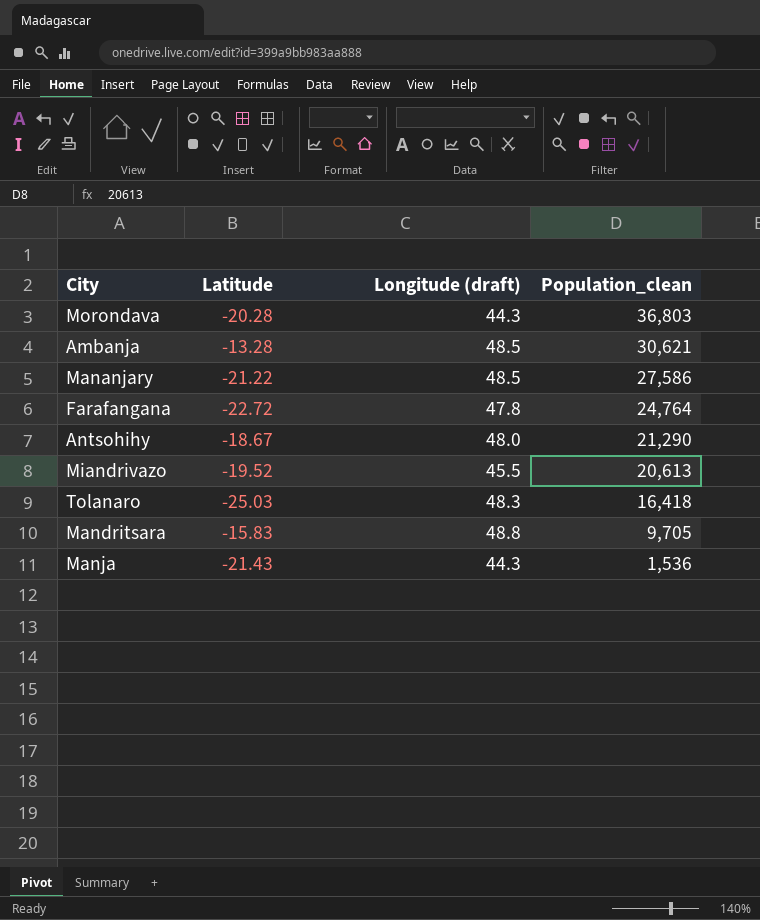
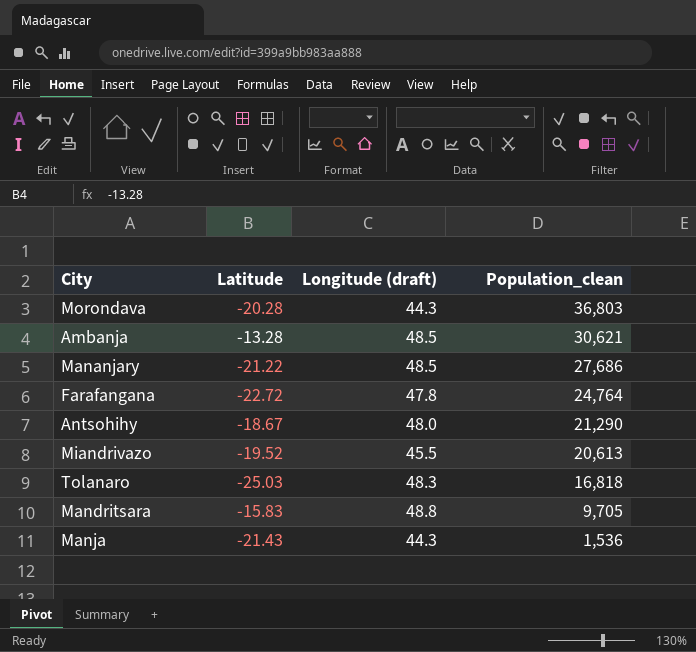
Mananjary | Population_clean: 27,586 -> 27,686
Tolanaro | Population_clean: 16,418 -> 16,818

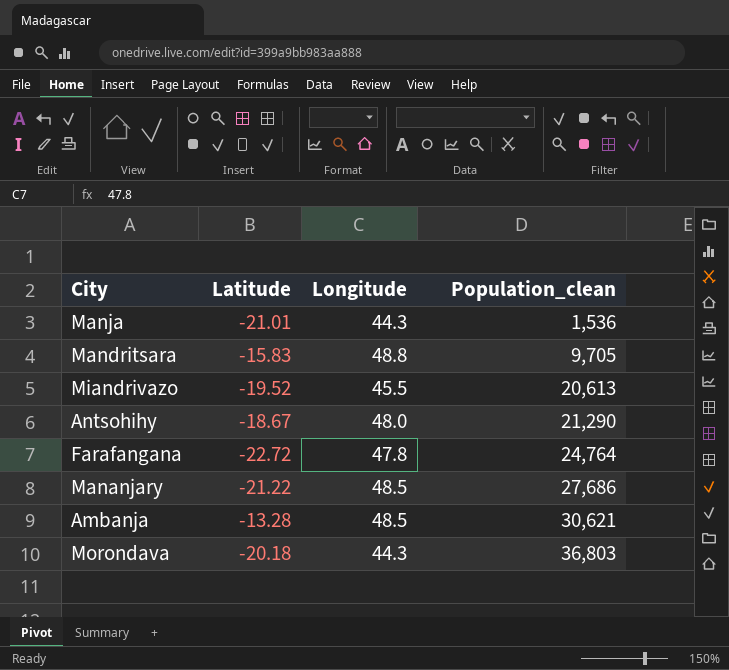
row order: Population_clean descending -> Population_clean ascending
column name: Longitude (draft) -> Longitude
row Tolanaro: -25.03 | 48.3 | 16,818 -> none
Manja | Latitude: -21.43 -> -21.01
Morondava | Latitude: -20.28 -> -20.18

